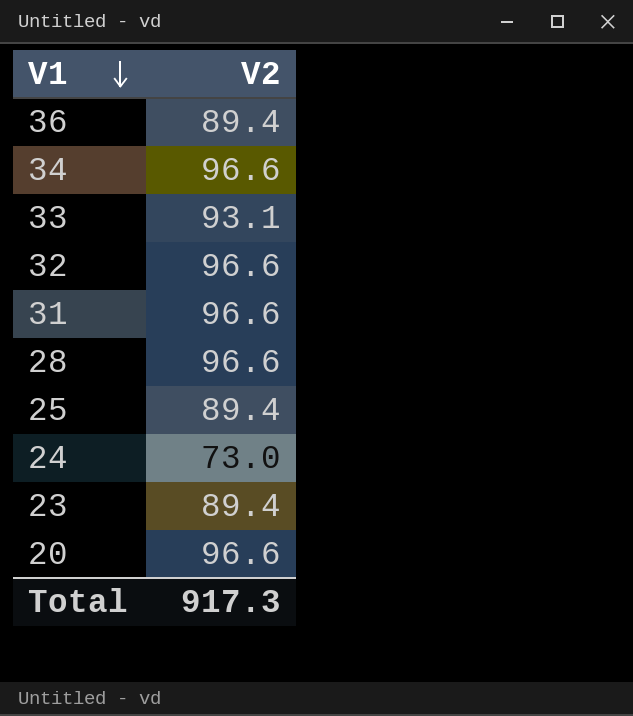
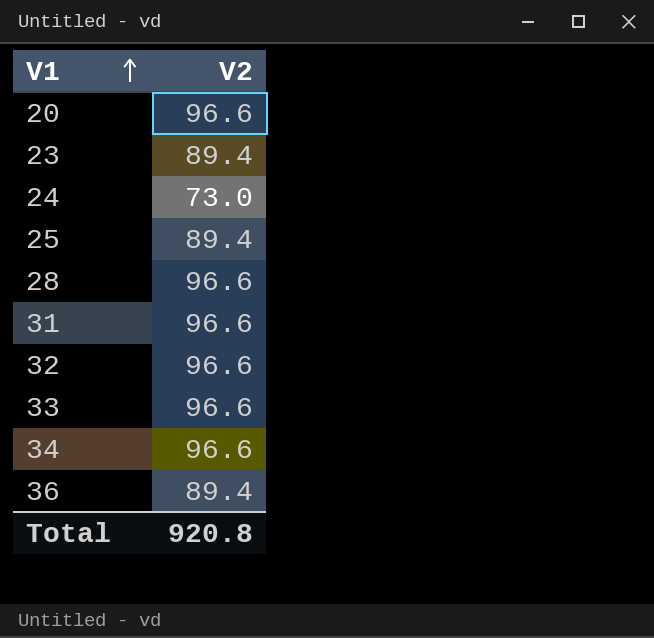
row order: V1 descending -> V1 ascending
33 | V2: 93.1 -> 96.6
Total | V2: 917.3 -> 920.8

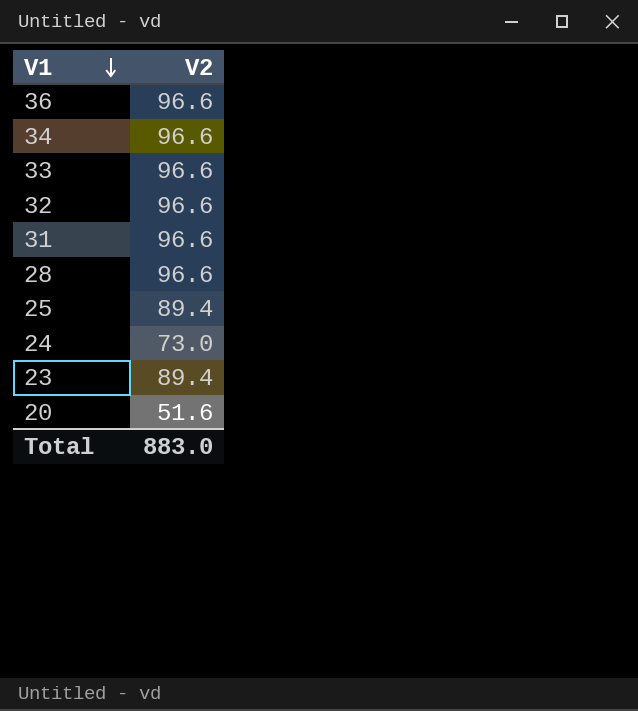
row order: V1 ascending -> V1 descending
36 | V2: 89.4 -> 96.6
20 | V2: 96.6 -> 51.6
Total | V2: 920.8 -> 883.0

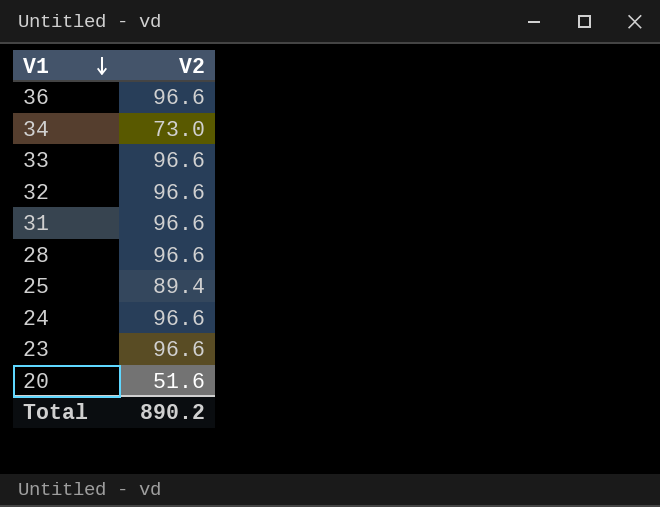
34 | V2: 96.6 -> 73.0
24 | V2: 73.0 -> 96.6
23 | V2: 89.4 -> 96.6
Total | V2: 883.0 -> 890.2

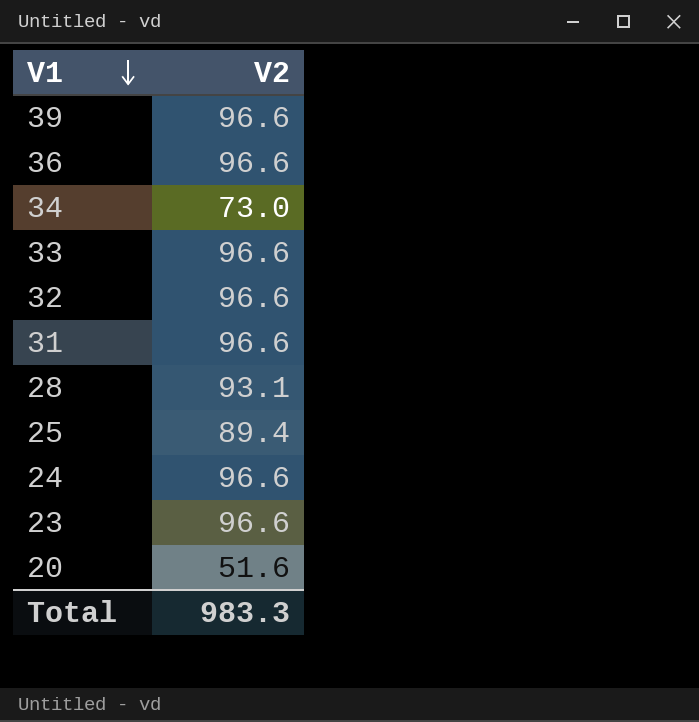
row 39: none -> 96.6
28 | V2: 96.6 -> 93.1
Total | V2: 890.2 -> 983.3

